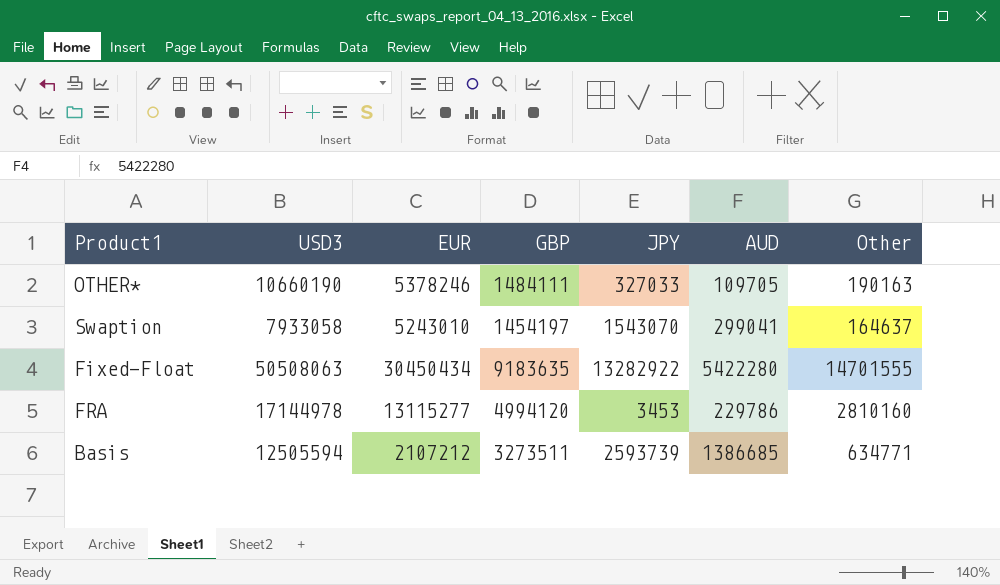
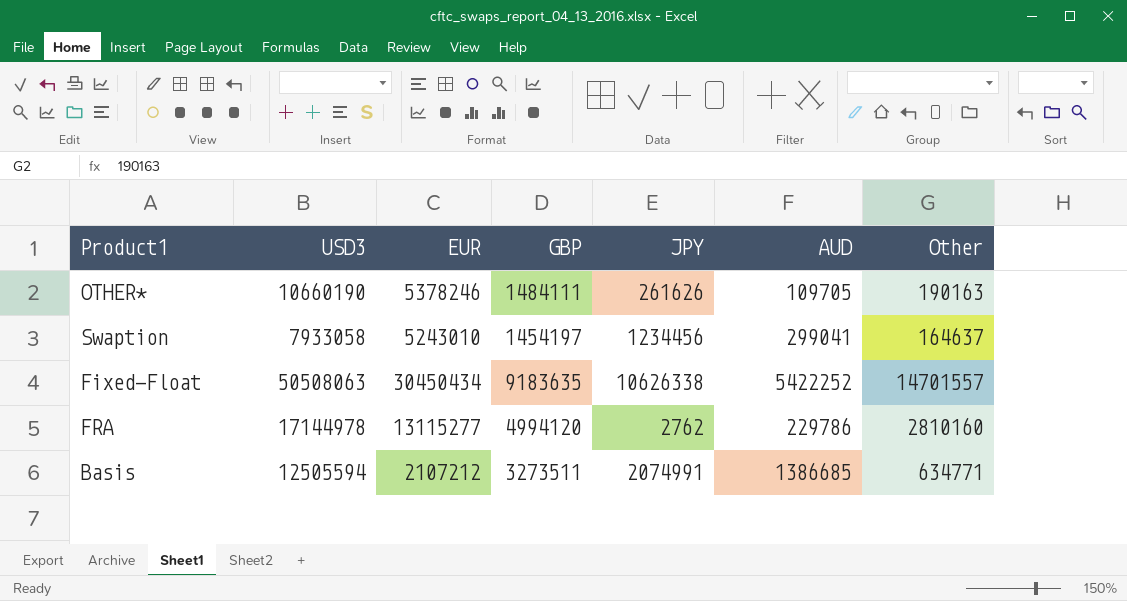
OTHER* | JPY: 327033 -> 261626
Swaption | JPY: 1543070 -> 1234456
Fixed-Float | JPY: 13282922 -> 10626338
Fixed-Float | AUD: 5422280 -> 5422252
Fixed-Float | Other: 14701555 -> 14701557
FRA | JPY: 3453 -> 2762
Basis | JPY: 2593739 -> 2074991

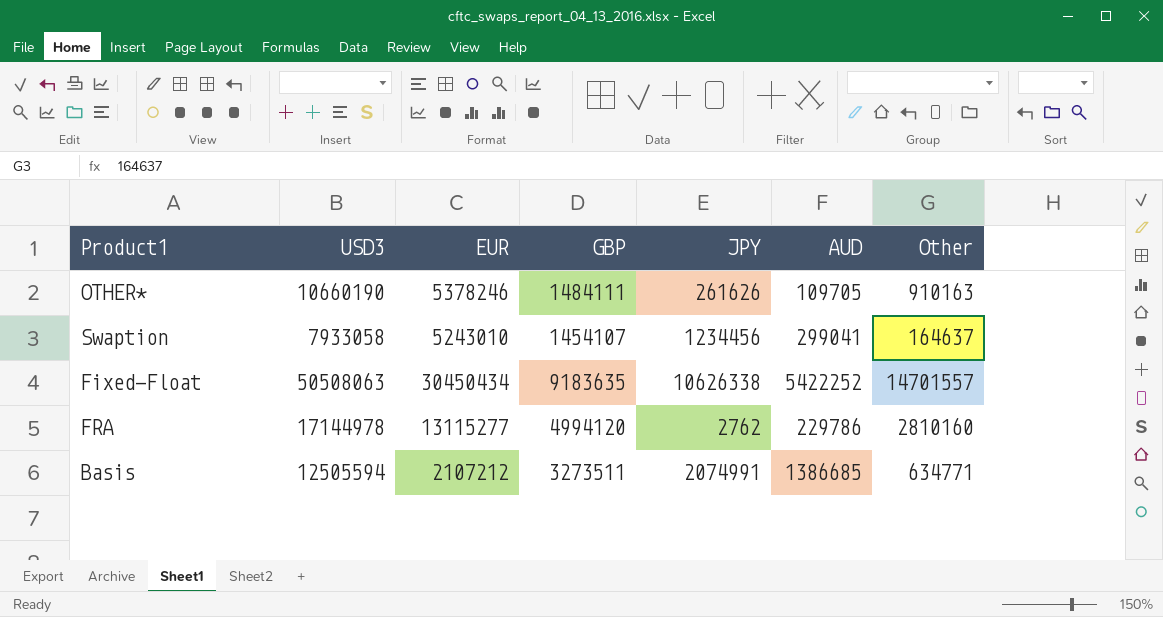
OTHER* | Other: 190163 -> 910163
Swaption | GBP: 1454197 -> 1454107

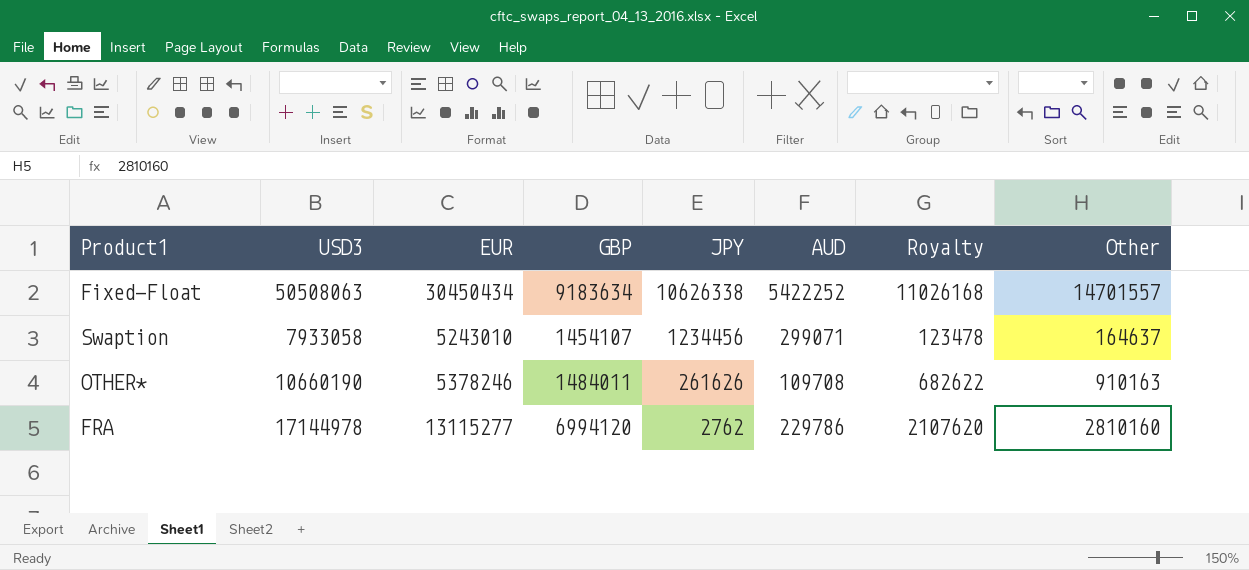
row order: none -> JPY descending
column Royalty | formula: none -> [Other] * 0.75
row Basis: 12505594 | 2107212 | 3273511 | 2074991 | 1386685 | 634771 -> none
Fixed-Float | GBP: 9183635 -> 9183634
Swaption | AUD: 299041 -> 299071
OTHER* | GBP: 1484111 -> 1484011
OTHER* | AUD: 109705 -> 109708
FRA | GBP: 4994120 -> 6994120

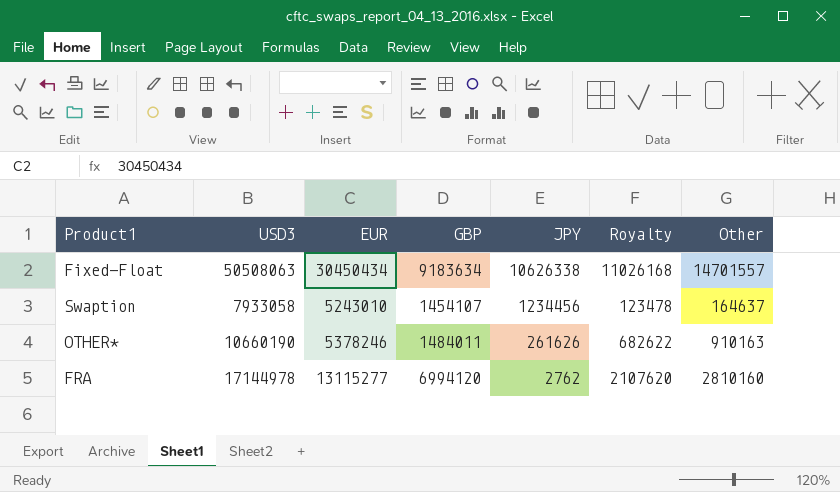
column AUD | position: 6 -> none

